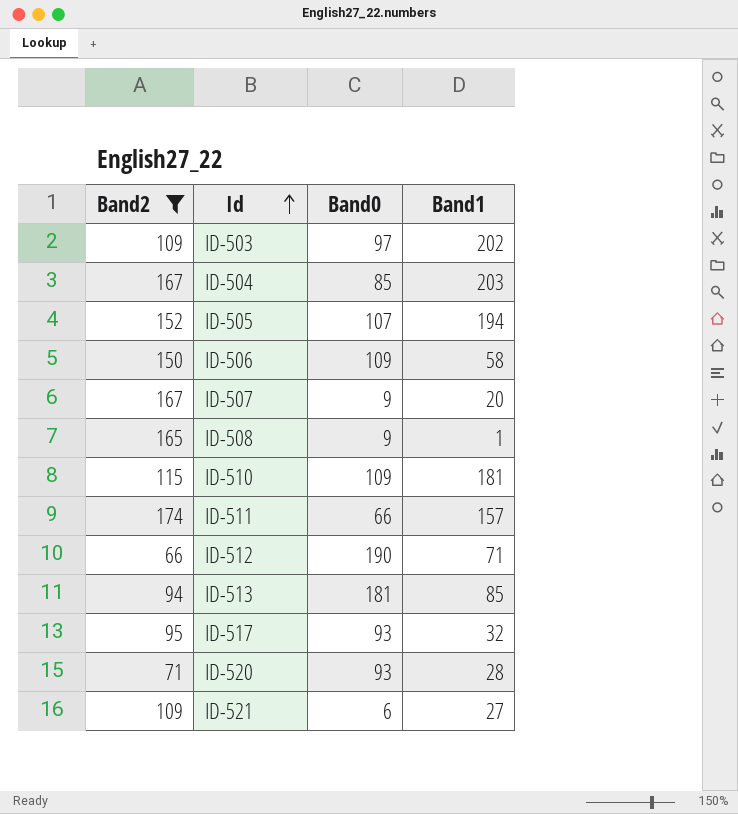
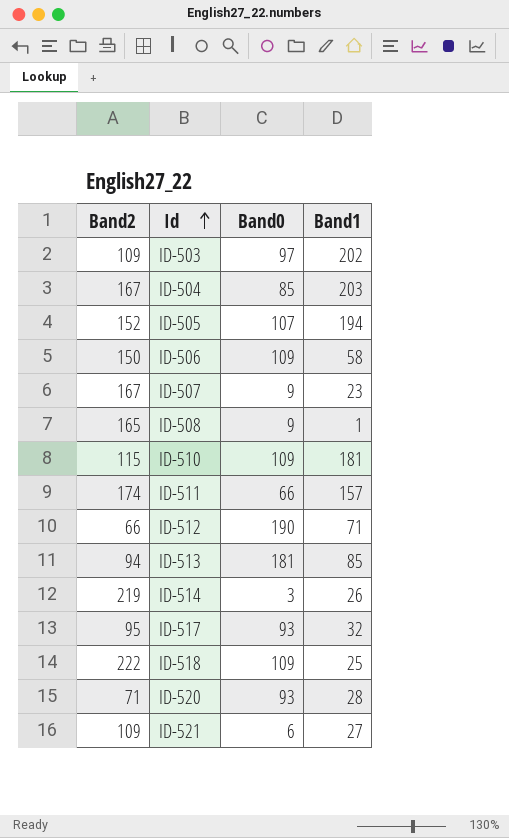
filter: Band2 <= 174 -> none
ID-507 | Band1: 20 -> 23

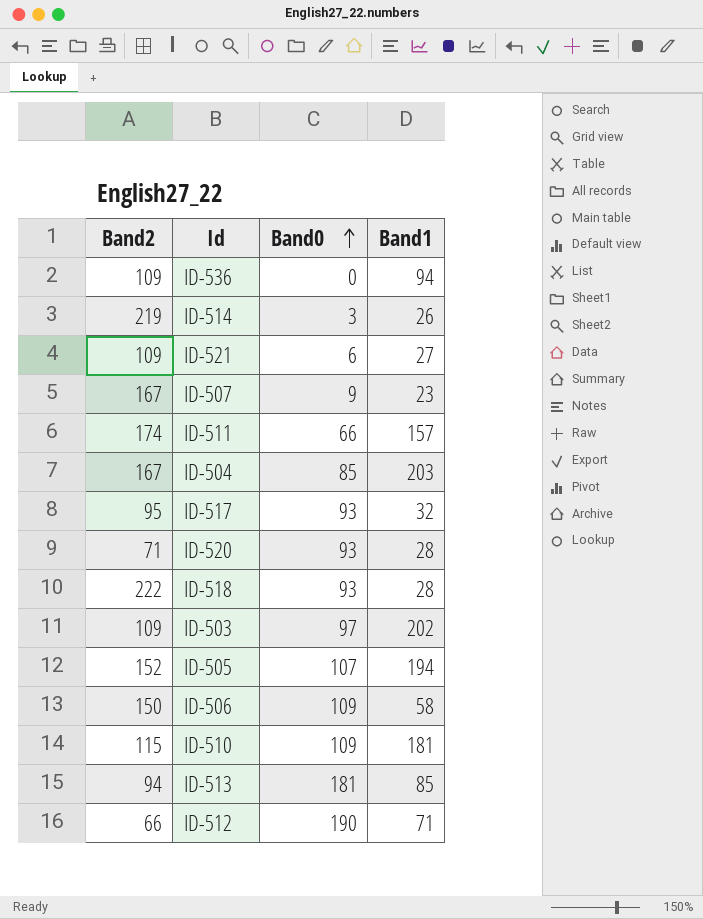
row order: Id ascending -> Band0 ascending
row ID-508: 165 | 9 | 1 -> none
row ID-536: none -> 109 | 0 | 94
ID-518 | Band0: 109 -> 93
ID-518 | Band1: 25 -> 28

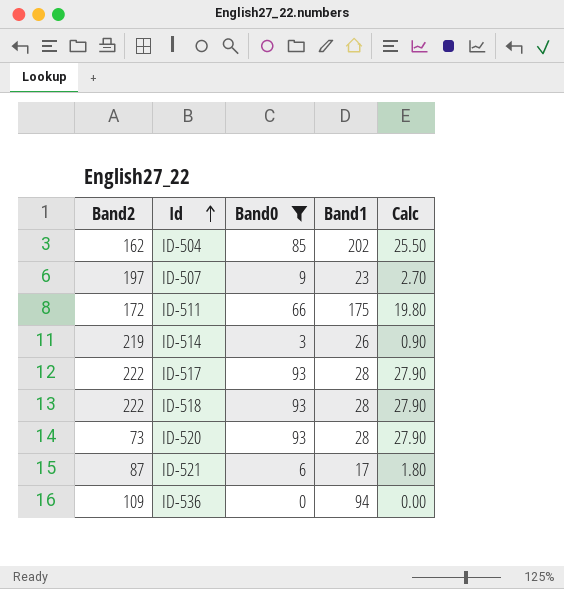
filter: none -> Band0 <= 93
row order: Band0 ascending -> Id ascending
column Calc | formula: none -> [Band0] * 0.3
ID-504 | Band2: 167 -> 162
ID-504 | Band1: 203 -> 202
ID-507 | Band2: 167 -> 197
ID-511 | Band2: 174 -> 172
ID-511 | Band1: 157 -> 175
ID-517 | Band2: 95 -> 222
ID-517 | Band1: 32 -> 28
ID-520 | Band2: 71 -> 73
ID-521 | Band2: 109 -> 87
ID-521 | Band1: 27 -> 17

